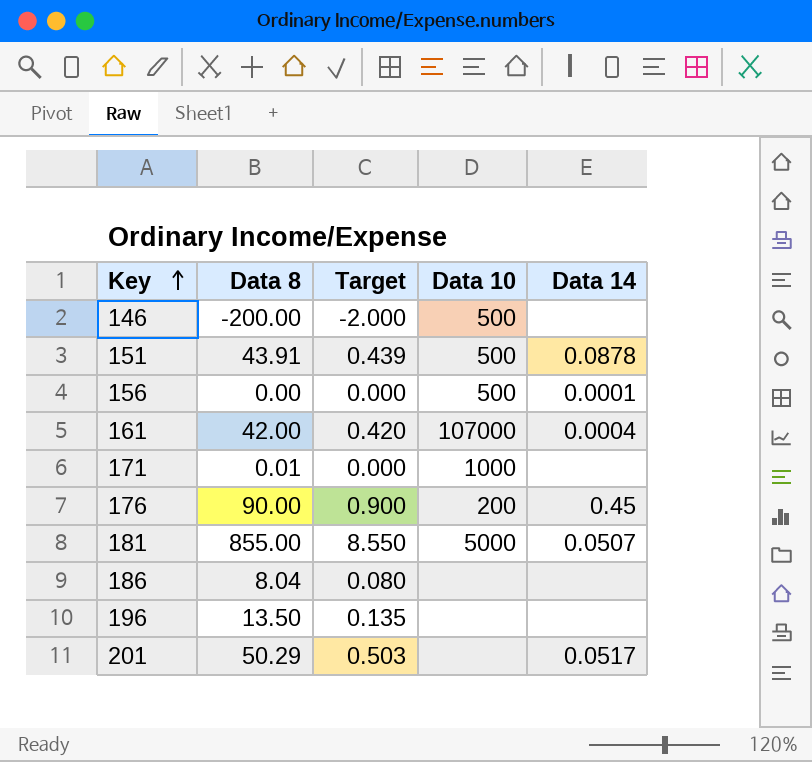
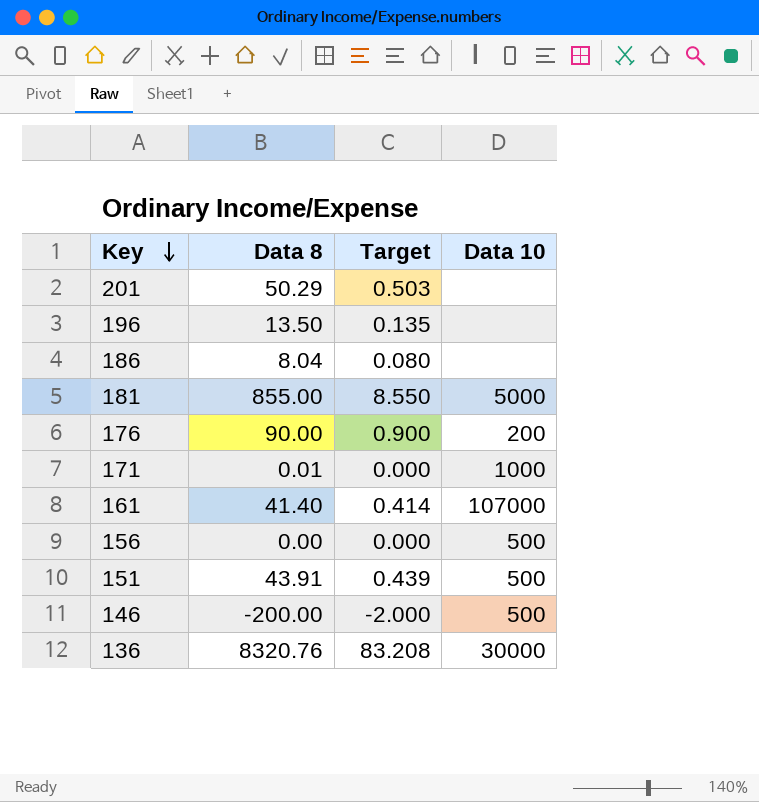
row order: Key ascending -> Key descending
column Data 14 | position: 5 -> none
161 | Data 8: 42.00 -> 41.40
161 | Target: 0.420 -> 0.414
row 136: none -> 8320.76 | 83.208 | 30000

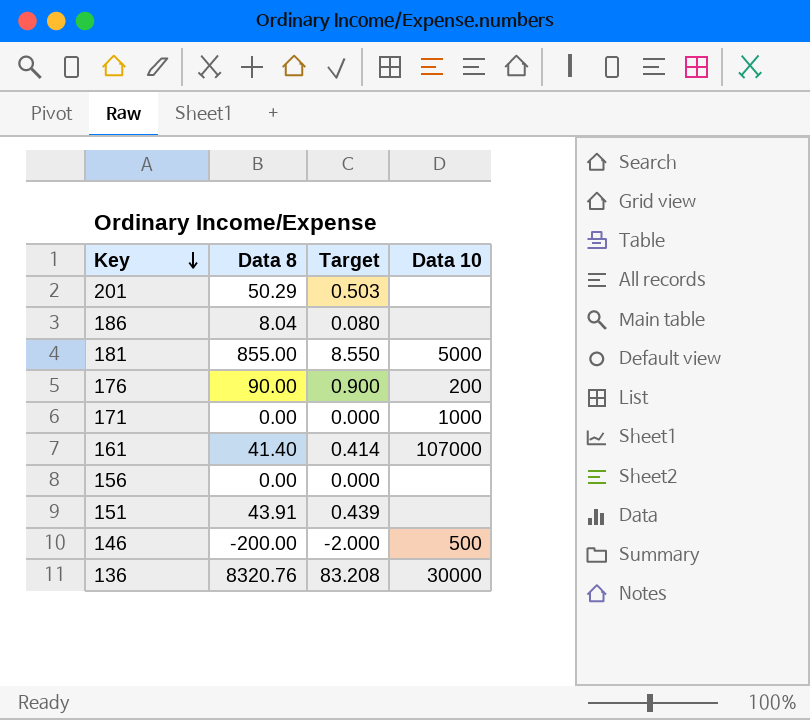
row 196: 13.50 | 0.135 | none -> none
171 | Data 8: 0.01 -> 0.00
156 | Data 10: 500 -> none
151 | Data 10: 500 -> none

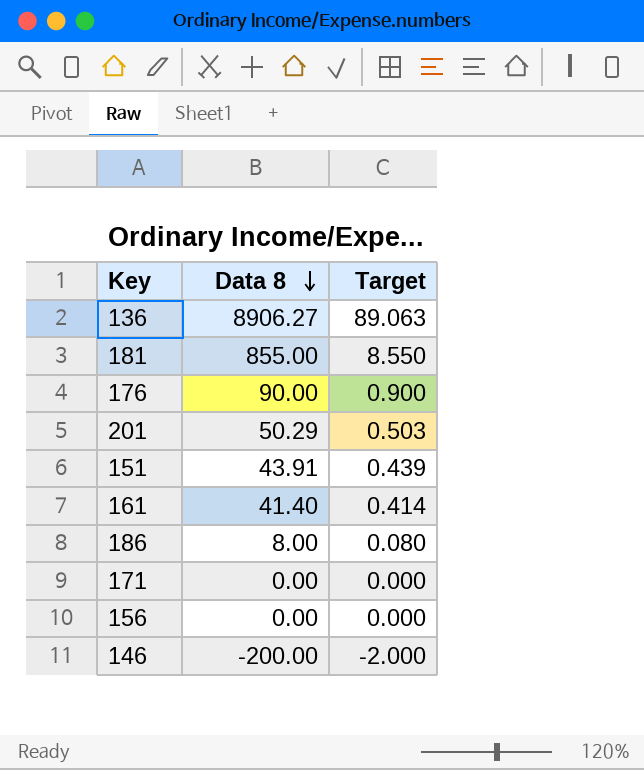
row order: Key descending -> Data 8 descending
column Data 10 | position: 4 -> none
136 | Data 8: 8320.76 -> 8906.27
136 | Target: 83.208 -> 89.063
186 | Data 8: 8.04 -> 8.00

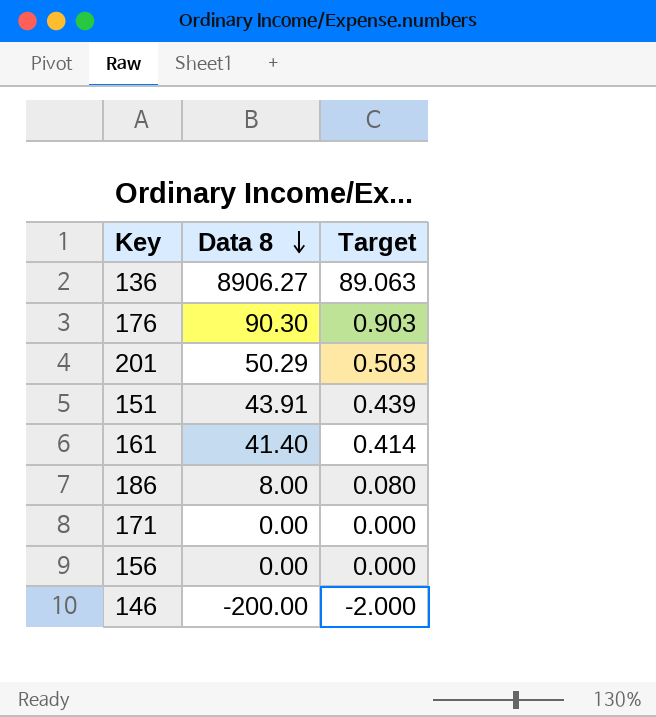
row 181: 855.00 | 8.550 -> none
176 | Data 8: 90.00 -> 90.30
176 | Target: 0.900 -> 0.903

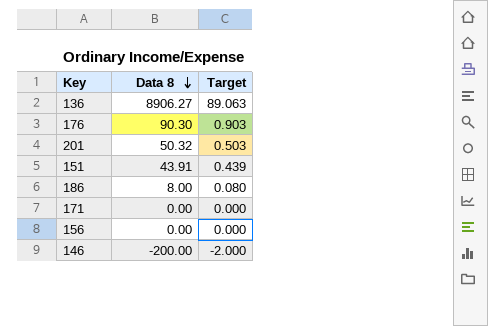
row 161: 41.40 | 0.414 -> none
201 | Data 8: 50.29 -> 50.32

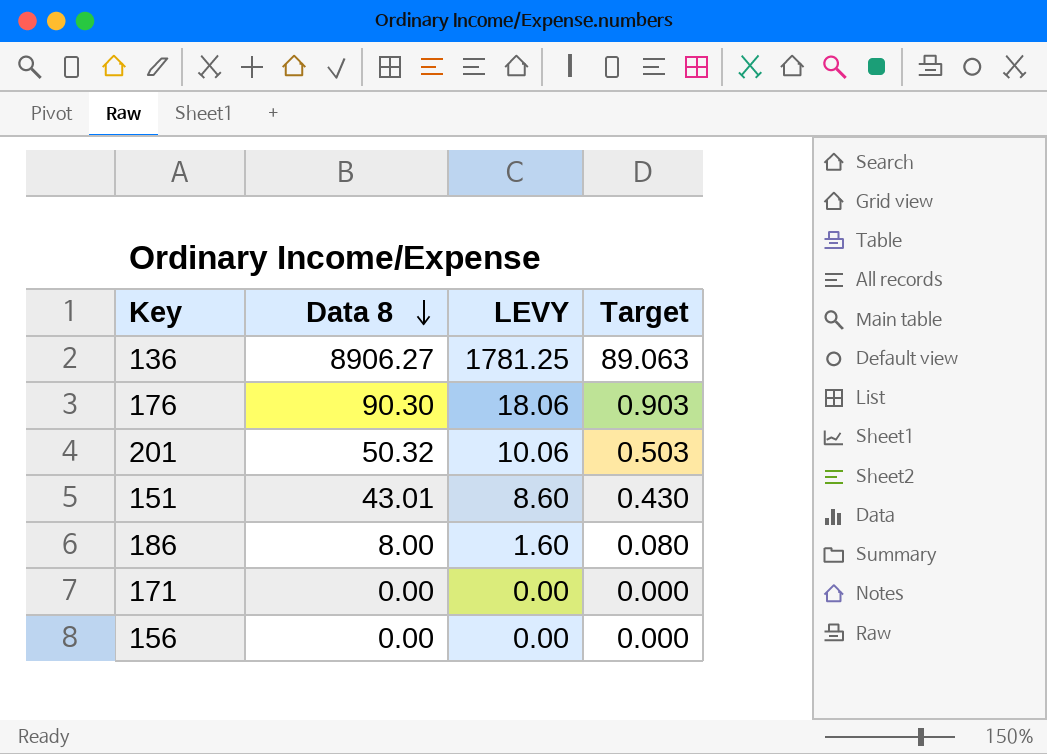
column LEVY | formula: none -> [Data 8] * 0.2
row 146: -200.00 | -2.000 -> none
151 | Data 8: 43.91 -> 43.01
151 | Target: 0.439 -> 0.430

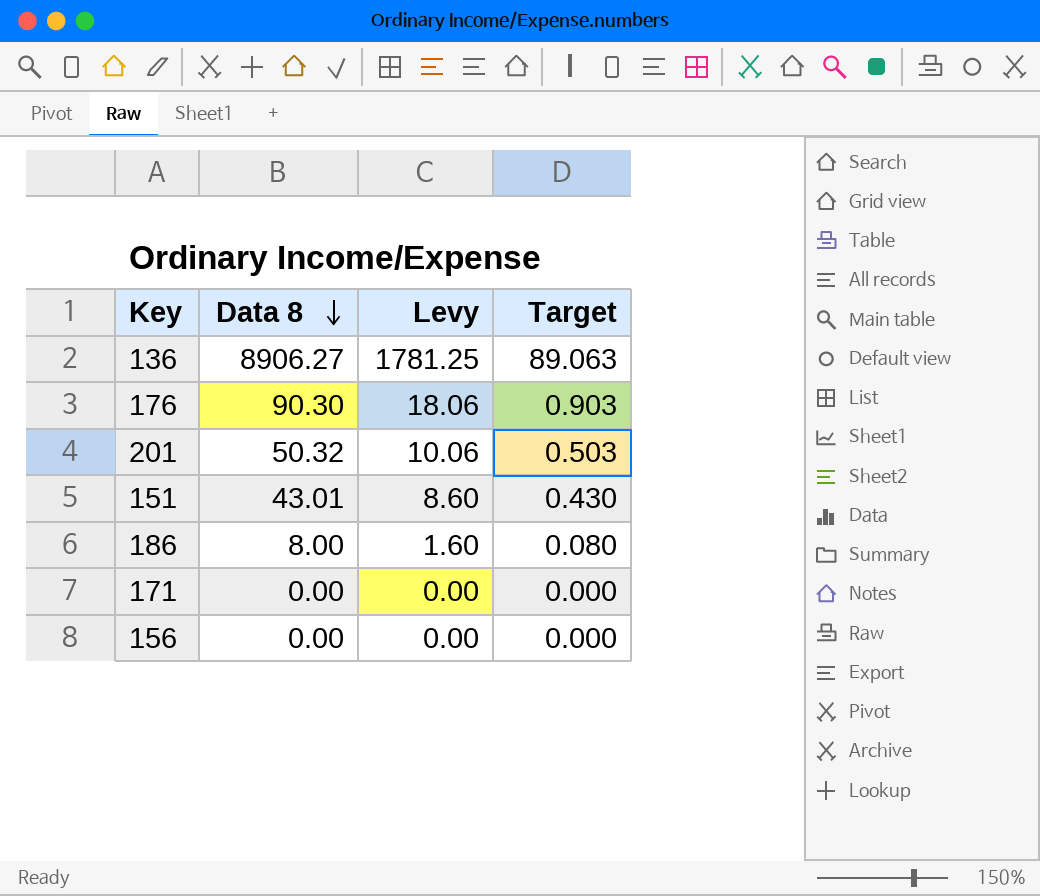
column name: LEVY -> Levy

